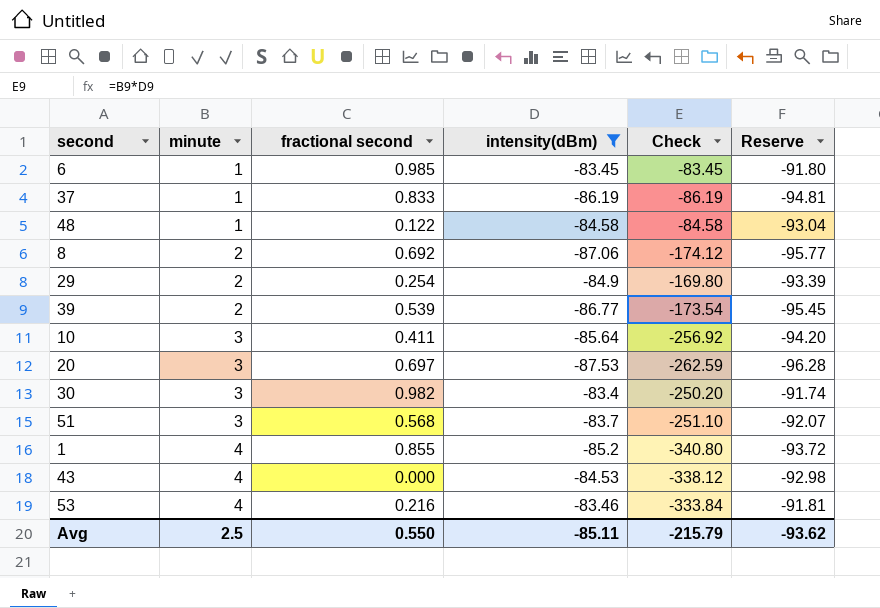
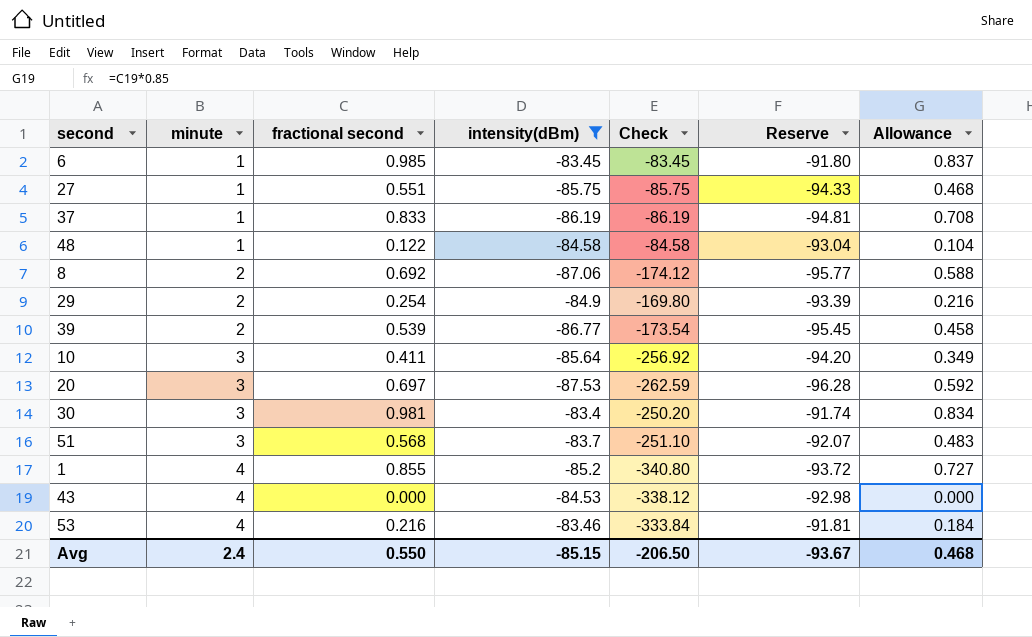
column Allowance | formula: none -> [fractional second] * 0.85
row 27: none -> 1 | 0.551 | -85.75 | -85.75 | -94.33 | 0.468
30 | fractional second: 0.982 -> 0.981
Avg | minute: 2.5 -> 2.4
Avg | intensity(dBm): -85.11 -> -85.15
Avg | Check: -215.79 -> -206.50
Avg | Reserve: -93.62 -> -93.67

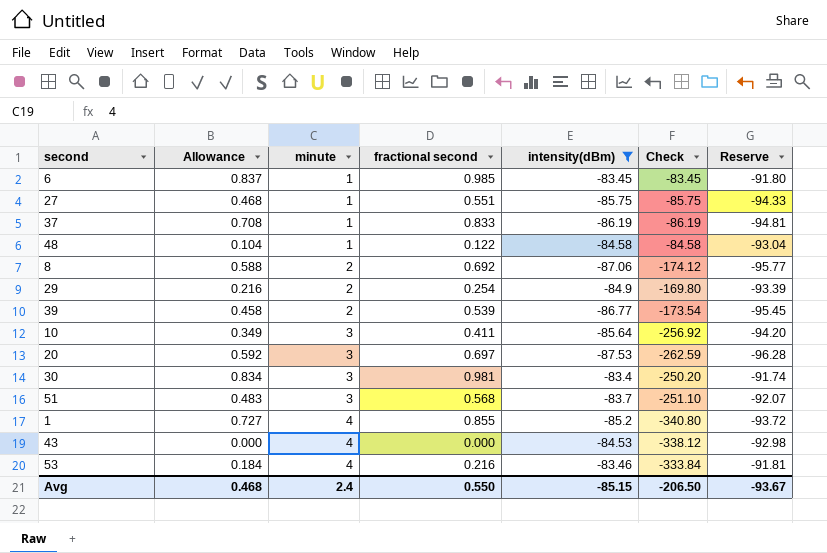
column Allowance | position: 7 -> 2

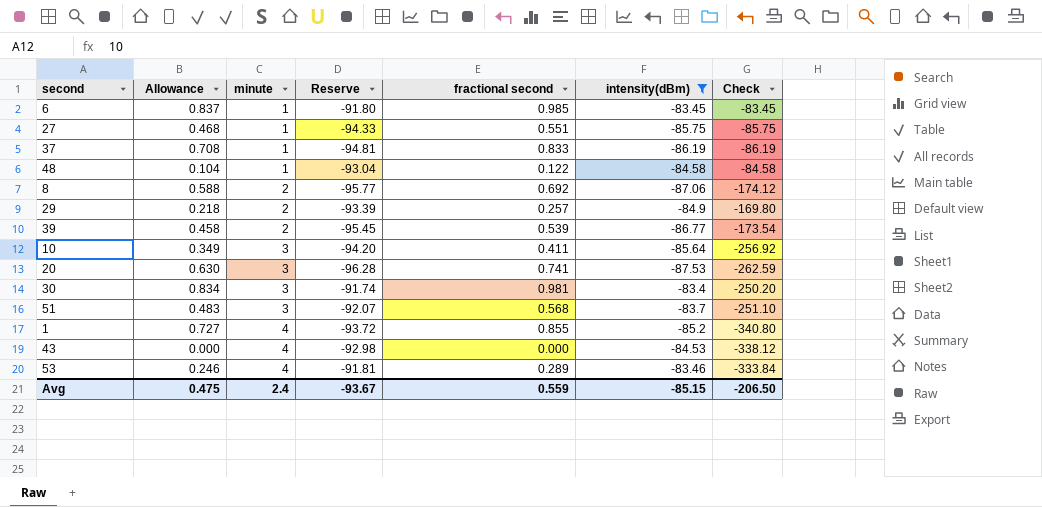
column Reserve | position: 7 -> 4
29 | Allowance: 0.216 -> 0.218
29 | fractional second: 0.254 -> 0.257
20 | Allowance: 0.592 -> 0.630
20 | fractional second: 0.697 -> 0.741
53 | Allowance: 0.184 -> 0.246
53 | fractional second: 0.216 -> 0.289
Avg | Allowance: 0.468 -> 0.475
Avg | fractional second: 0.550 -> 0.559

